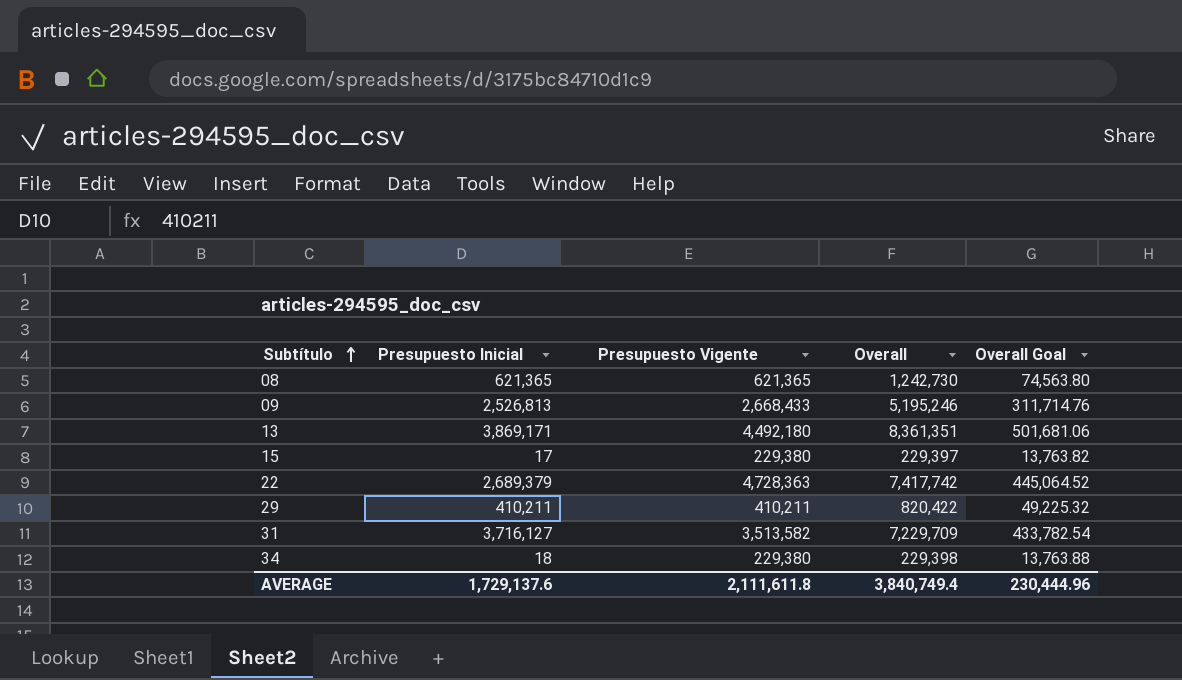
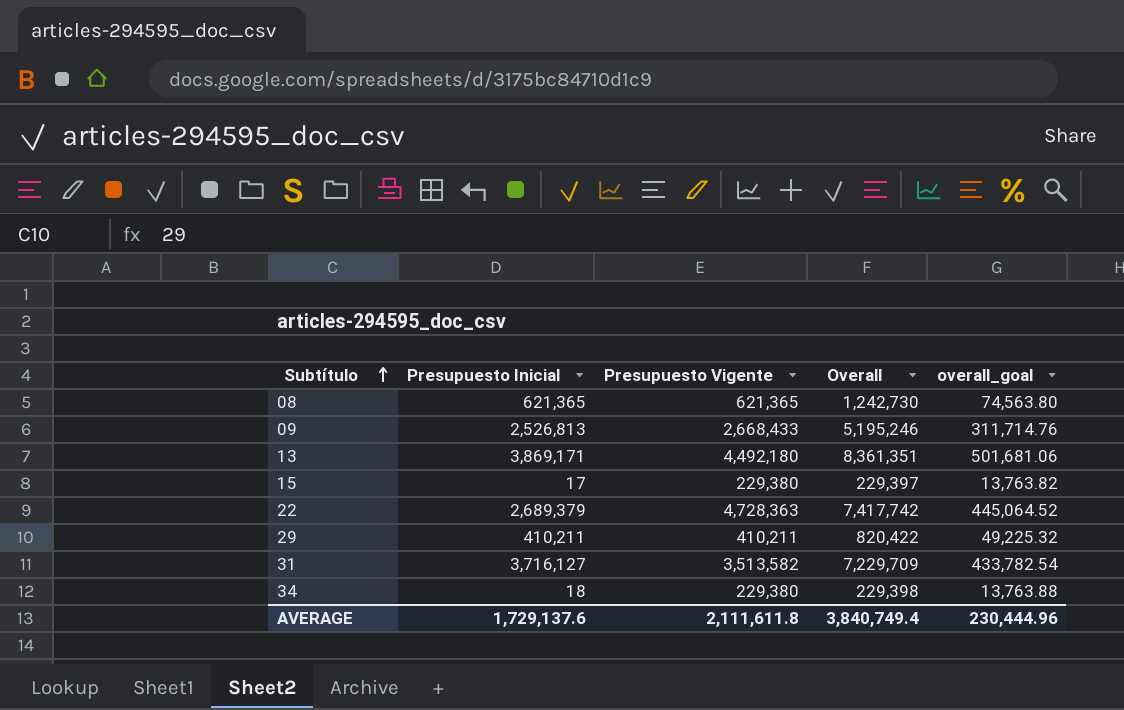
column name: Overall Goal -> overall_goal

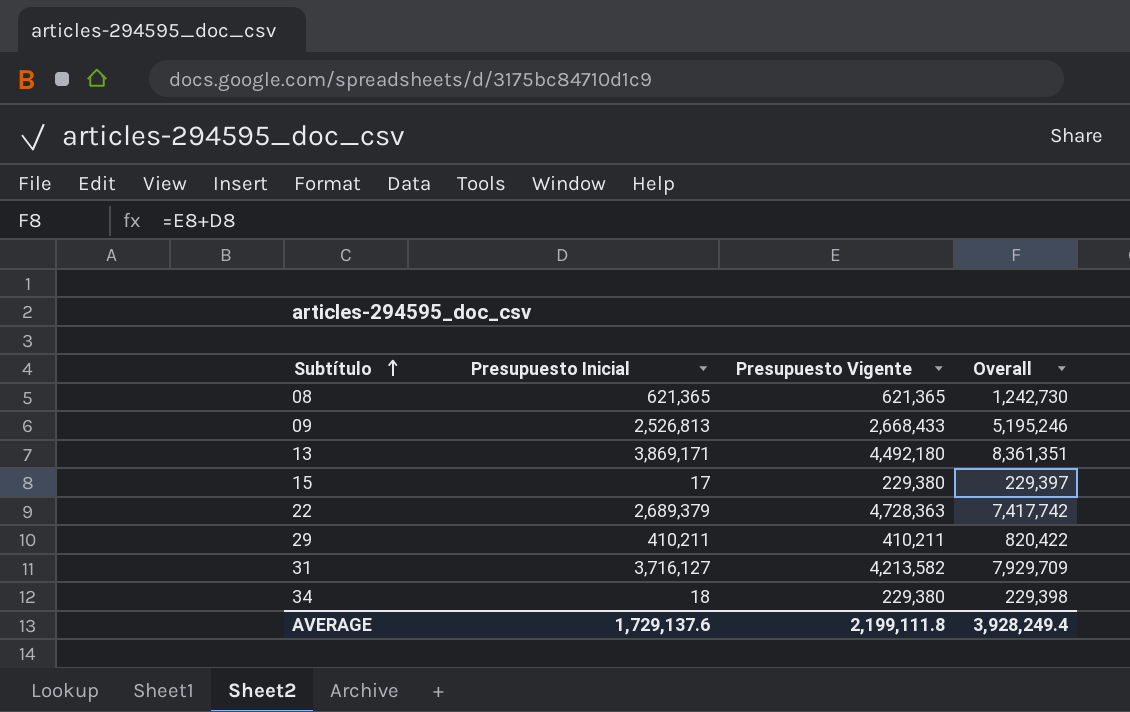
column overall_goal | formula: [Overall] * 0.06 -> none
31 | Presupuesto Vigente: 3,513,582 -> 4,213,582
31 | Overall: 7,229,709 -> 7,929,709
AVERAGE | Presupuesto Vigente: 2,111,611.8 -> 2,199,111.8
AVERAGE | Overall: 3,840,749.4 -> 3,928,249.4

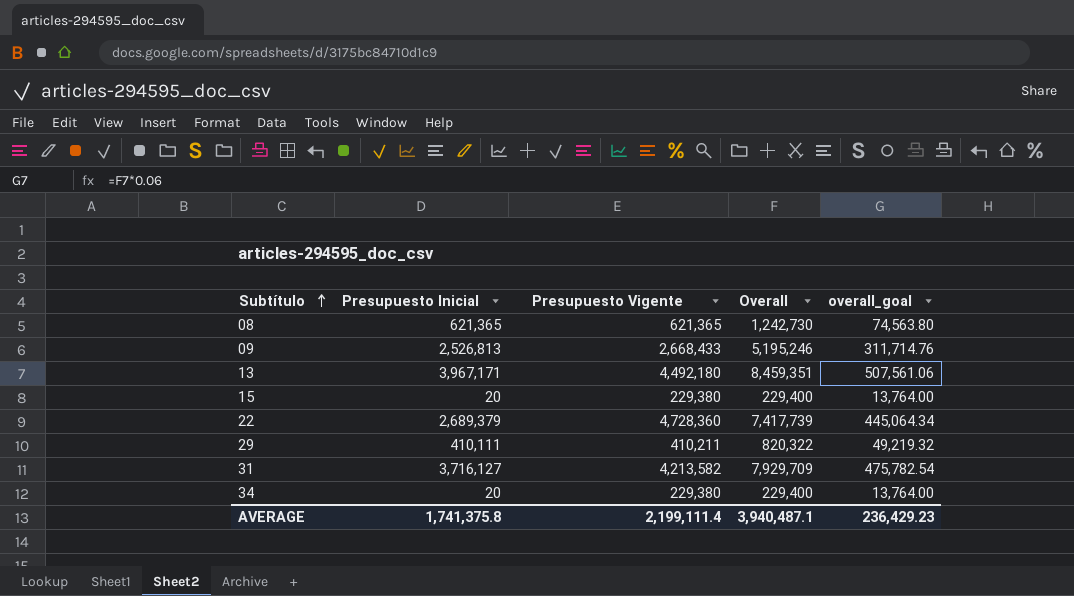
column overall_goal | formula: none -> [Overall] * 0.06
13 | Presupuesto Inicial: 3,869,171 -> 3,967,171
13 | Overall: 8,361,351 -> 8,459,351
15 | Presupuesto Inicial: 17 -> 20
15 | Overall: 229,397 -> 229,400
22 | Presupuesto Vigente: 4,728,363 -> 4,728,360
22 | Overall: 7,417,742 -> 7,417,739
29 | Presupuesto Inicial: 410,211 -> 410,111
29 | Overall: 820,422 -> 820,322
34 | Presupuesto Inicial: 18 -> 20
34 | Overall: 229,398 -> 229,400
AVERAGE | Presupuesto Inicial: 1,729,137.6 -> 1,741,375.8
AVERAGE | Presupuesto Vigente: 2,199,111.8 -> 2,199,111.4
AVERAGE | Overall: 3,928,249.4 -> 3,940,487.1

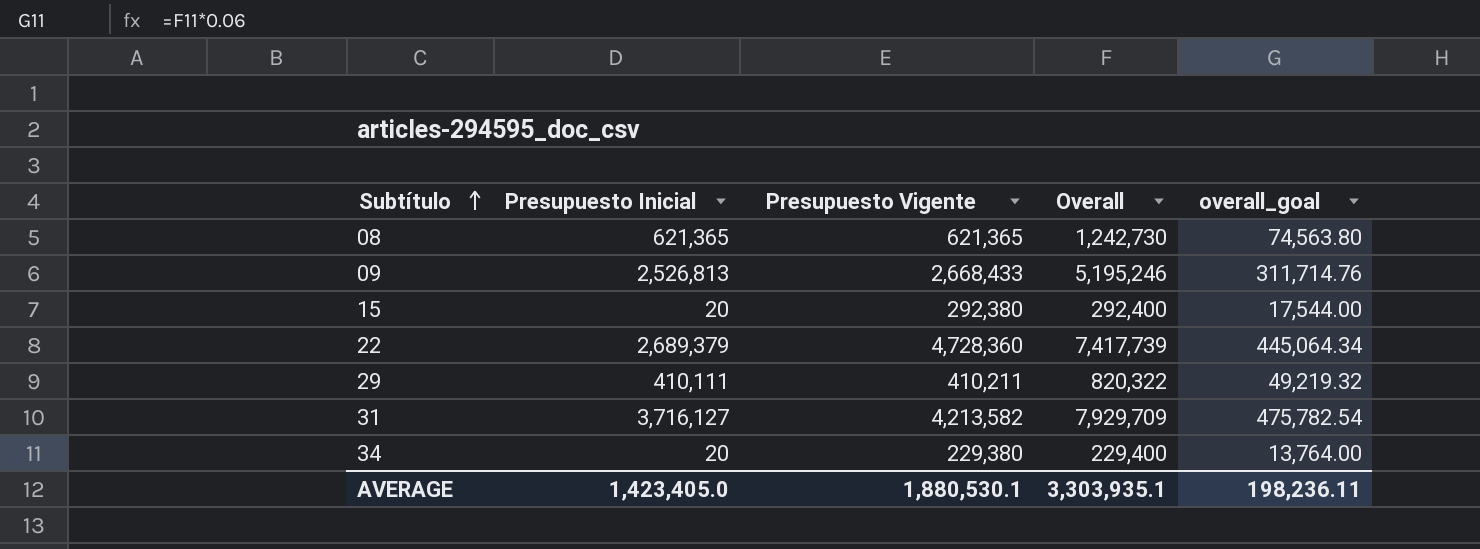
row 13: 3,967,171 | 4,492,180 | 8,459,351 | 507,561.06 -> none
15 | Presupuesto Vigente: 229,380 -> 292,380
15 | Overall: 229,400 -> 292,400
15 | overall_goal: 13,764.00 -> 17,544.00
AVERAGE | Presupuesto Inicial: 1,741,375.8 -> 1,423,405.0
AVERAGE | Presupuesto Vigente: 2,199,111.4 -> 1,880,530.1
AVERAGE | Overall: 3,940,487.1 -> 3,303,935.1
AVERAGE | overall_goal: 236,429.23 -> 198,236.11

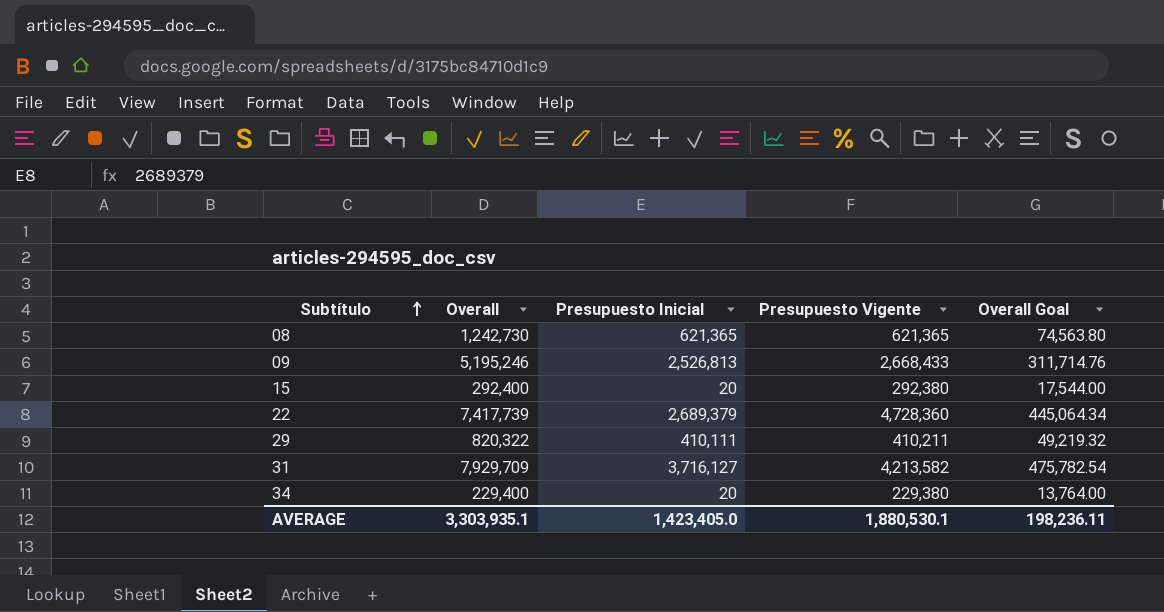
column Overall | position: 4 -> 2
column name: overall_goal -> Overall Goal

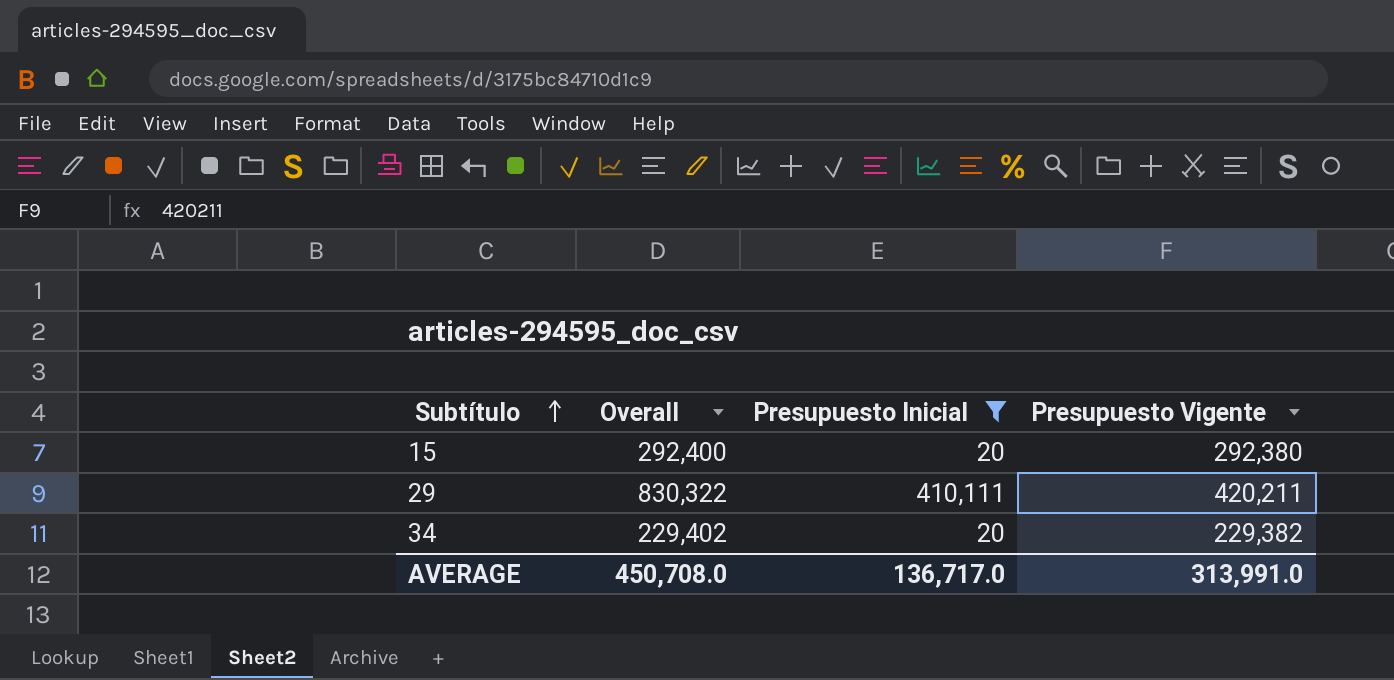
filter: none -> Presupuesto Inicial <= 410,111
column Overall Goal | formula: [Overall] * 0.06 -> none
29 | Overall: 820,322 -> 830,322
29 | Presupuesto Vigente: 410,211 -> 420,211
34 | Overall: 229,400 -> 229,402
34 | Presupuesto Vigente: 229,380 -> 229,382
AVERAGE | Overall: 3,303,935.1 -> 450,708.0
AVERAGE | Presupuesto Inicial: 1,423,405.0 -> 136,717.0
AVERAGE | Presupuesto Vigente: 1,880,530.1 -> 313,991.0

